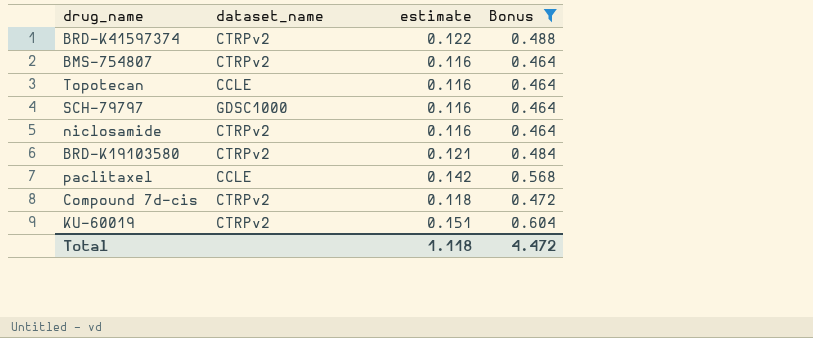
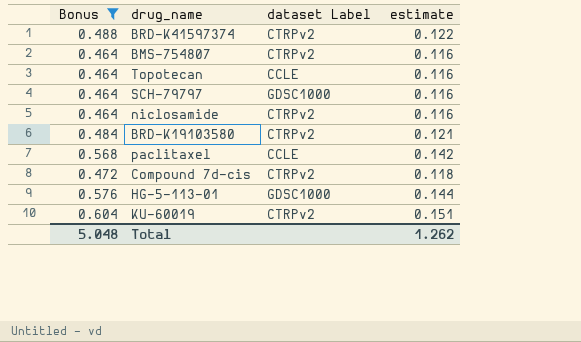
column Bonus | position: 4 -> 1
column name: dataset_name -> dataset Label
row HG-5-113-01: none -> 0.576 | GDSC1000 | 0.144
Total | Bonus: 4.472 -> 5.048
Total | estimate: 1.118 -> 1.262

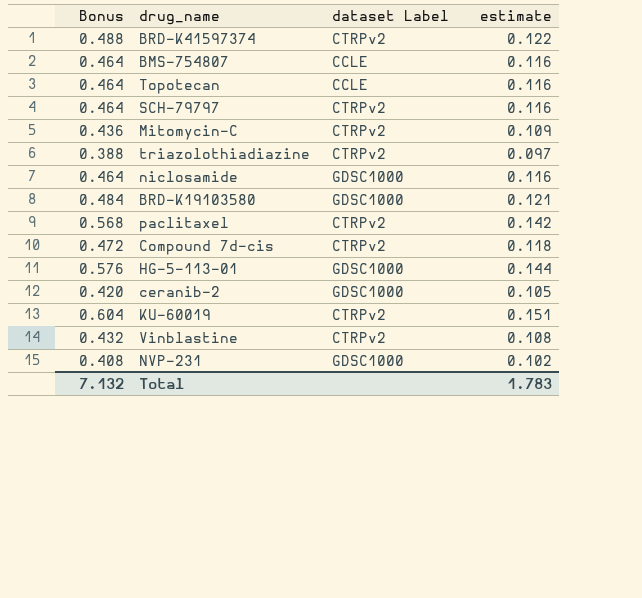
filter: Bonus >= 0.464 -> none
BMS-754807 | dataset Label: CTRPv2 -> CCLE
SCH-79797 | dataset Label: GDSC1000 -> CTRPv2
niclosamide | dataset Label: CTRPv2 -> GDSC1000
BRD-K19103580 | dataset Label: CTRPv2 -> GDSC1000
paclitaxel | dataset Label: CCLE -> CTRPv2
Total | Bonus: 5.048 -> 7.132
Total | estimate: 1.262 -> 1.783

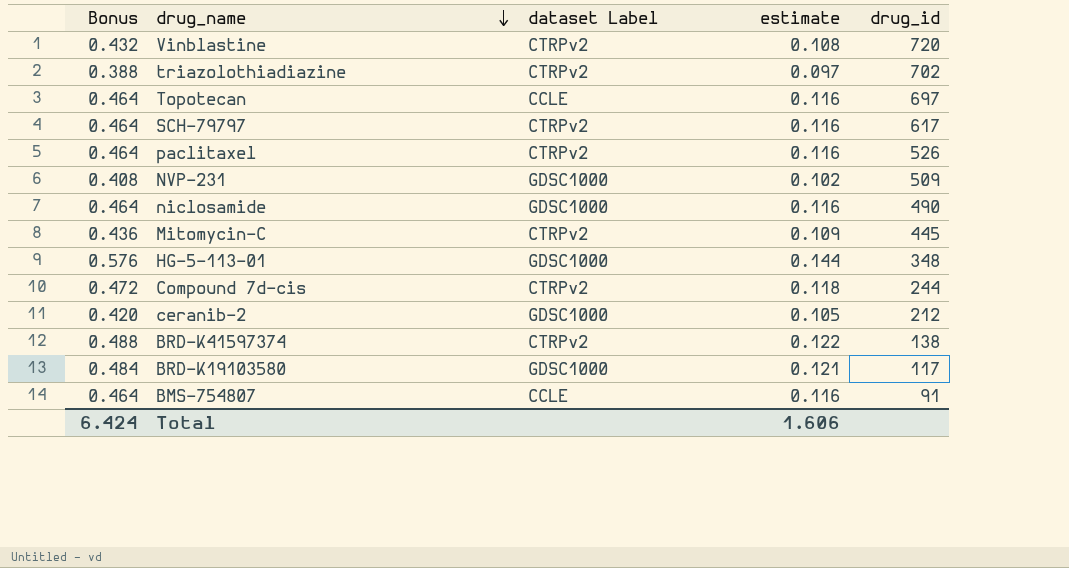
row order: none -> drug_name descending
column drug_id | position: none -> 5
row KU-60019: 0.604 | CTRPv2 | 0.151 -> none
paclitaxel | Bonus: 0.568 -> 0.464
paclitaxel | estimate: 0.142 -> 0.116
Total | Bonus: 7.132 -> 6.424
Total | estimate: 1.783 -> 1.606

